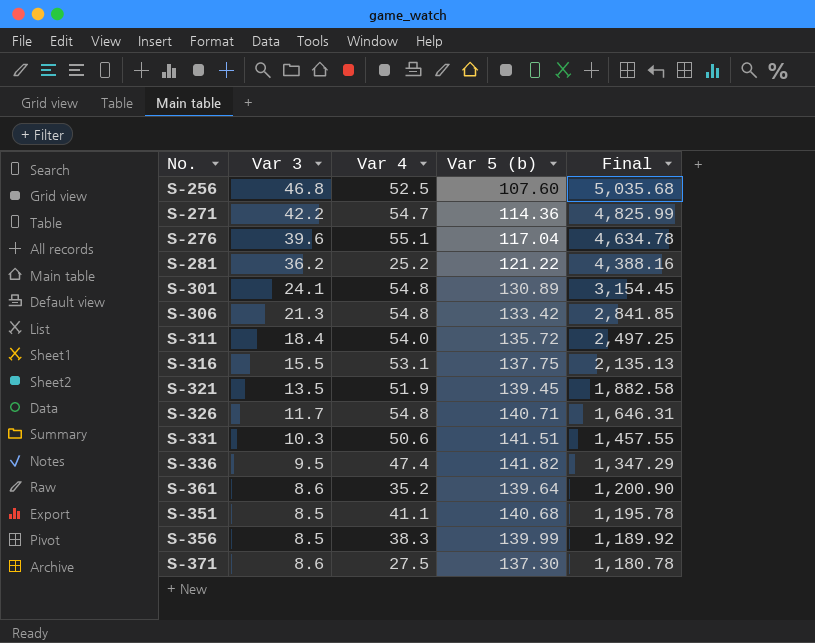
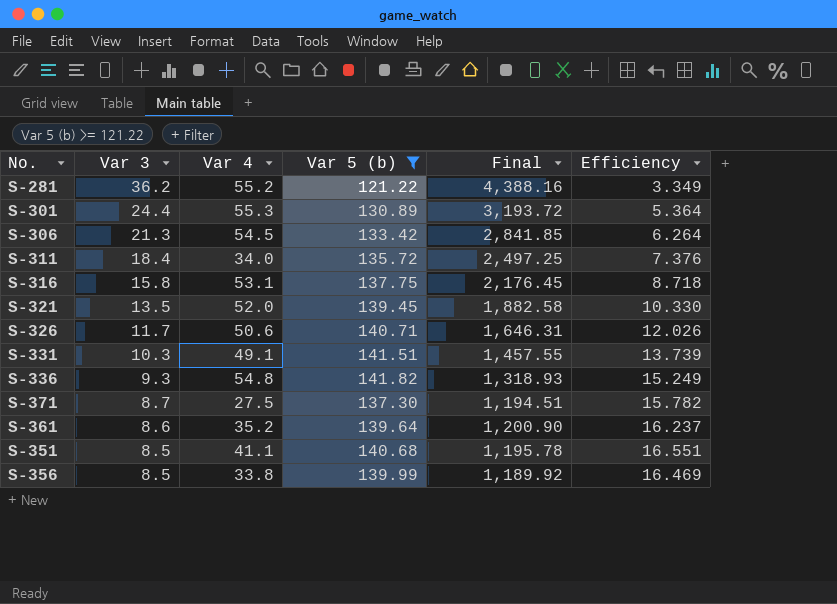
filter: none -> Var 5 (b) >= 121.22
row order: Final descending -> Var 3 descending
column Efficiency | formula: none -> [Var 5 (b)] / [Var 3]
S-281 | Var 4: 25.2 -> 55.2
S-301 | Var 3: 24.1 -> 24.4
S-301 | Var 4: 54.8 -> 55.3
S-301 | Final: 3,154.45 -> 3,193.72
S-306 | Var 4: 54.8 -> 54.5
S-311 | Var 4: 54.0 -> 34.0
S-316 | Var 3: 15.5 -> 15.8
S-316 | Final: 2,135.13 -> 2,176.45
S-321 | Var 4: 51.9 -> 52.0
S-326 | Var 4: 54.8 -> 50.6
S-331 | Var 4: 50.6 -> 49.1
S-336 | Var 3: 9.5 -> 9.3
S-336 | Var 4: 47.4 -> 54.8
S-336 | Final: 1,347.29 -> 1,318.93
S-371 | Var 3: 8.6 -> 8.7
S-371 | Final: 1,180.78 -> 1,194.51
S-356 | Var 4: 38.3 -> 33.8

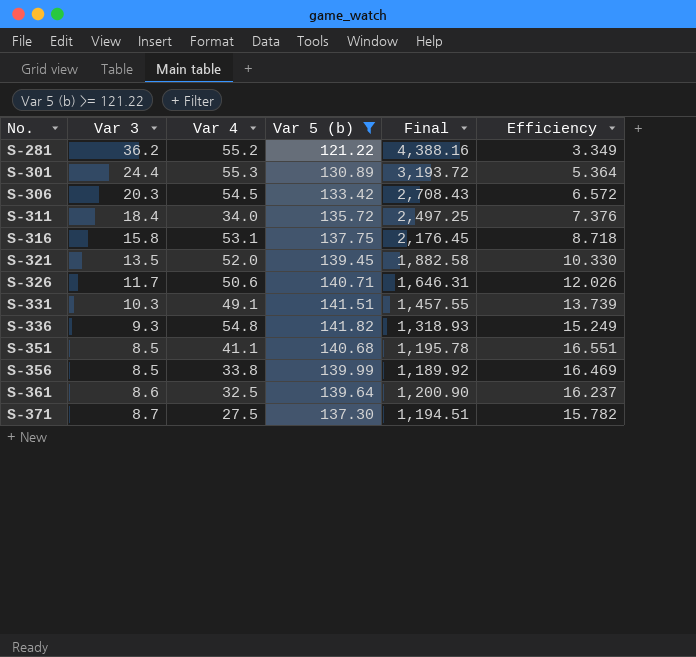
row order: Var 3 descending -> No. ascending
S-306 | Var 3: 21.3 -> 20.3
S-306 | Final: 2,841.85 -> 2,708.43
S-306 | Efficiency: 6.264 -> 6.572
S-361 | Var 4: 35.2 -> 32.5

